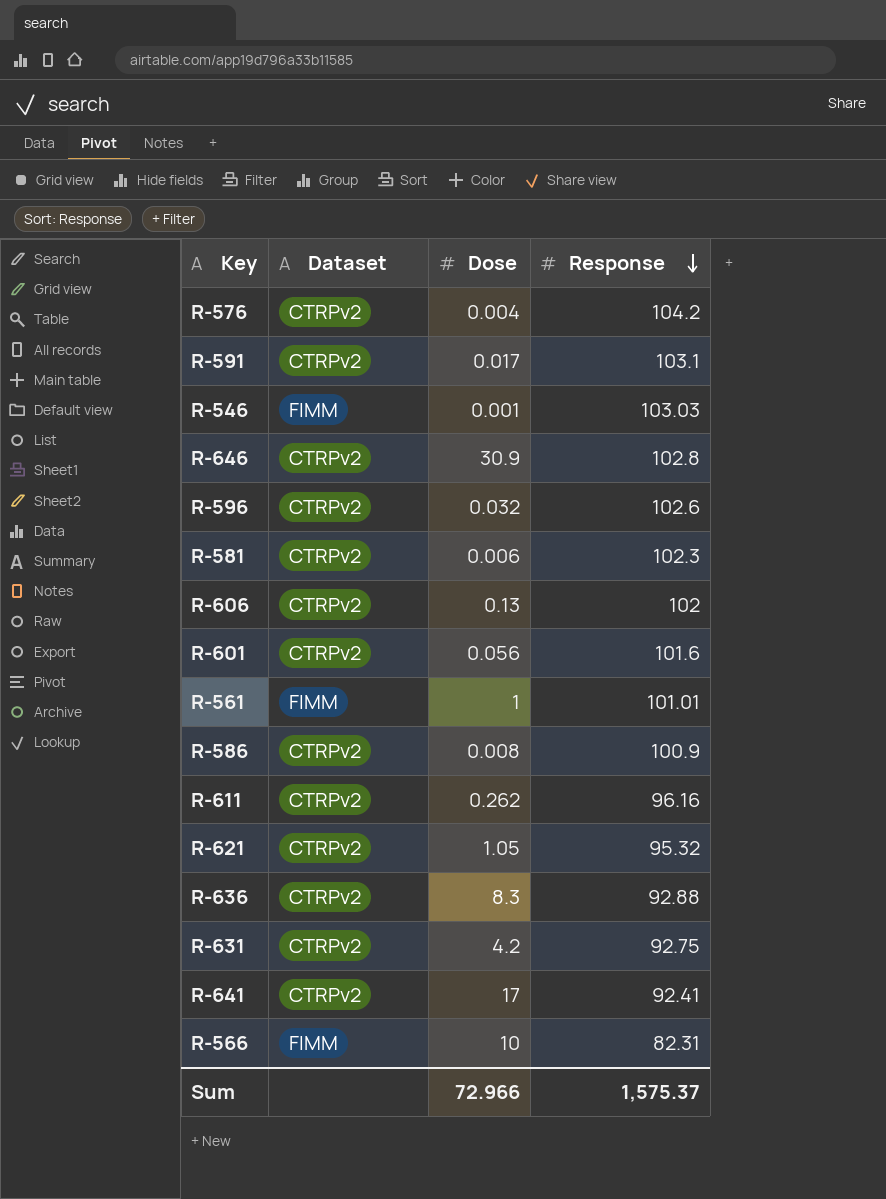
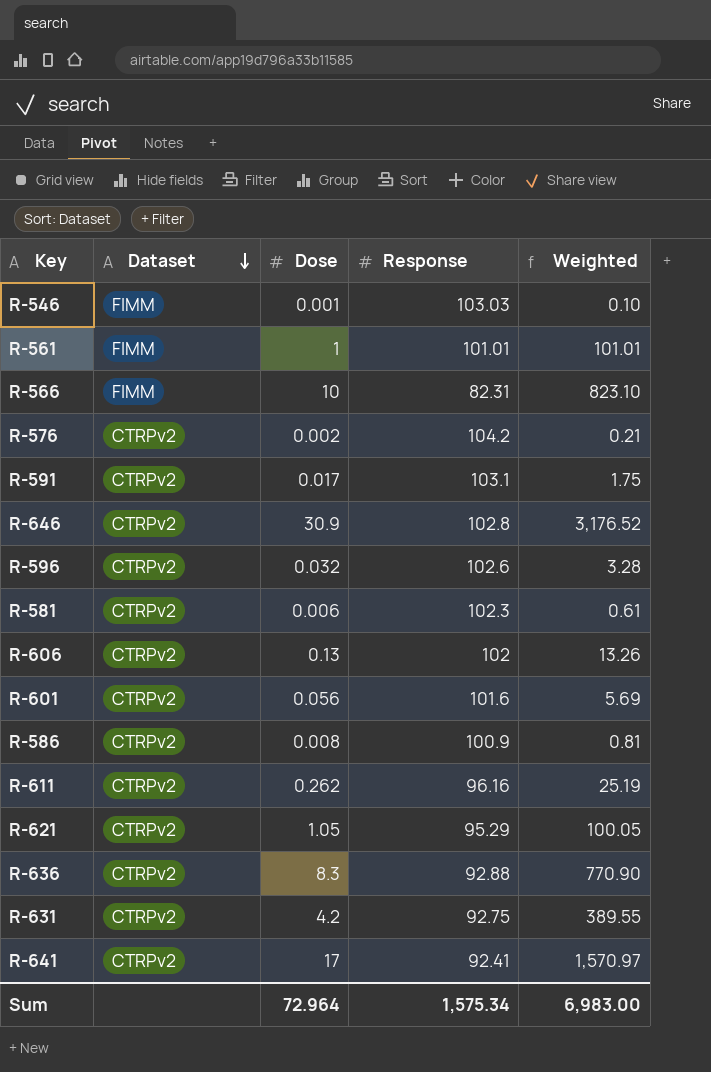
row order: Response descending -> Dataset descending
column Weighted | formula: none -> [Dose] * [Response]
R-576 | Dose: 0.004 -> 0.002
R-621 | Response: 95.32 -> 95.29
Sum | Dose: 72.966 -> 72.964
Sum | Response: 1,575.37 -> 1,575.34

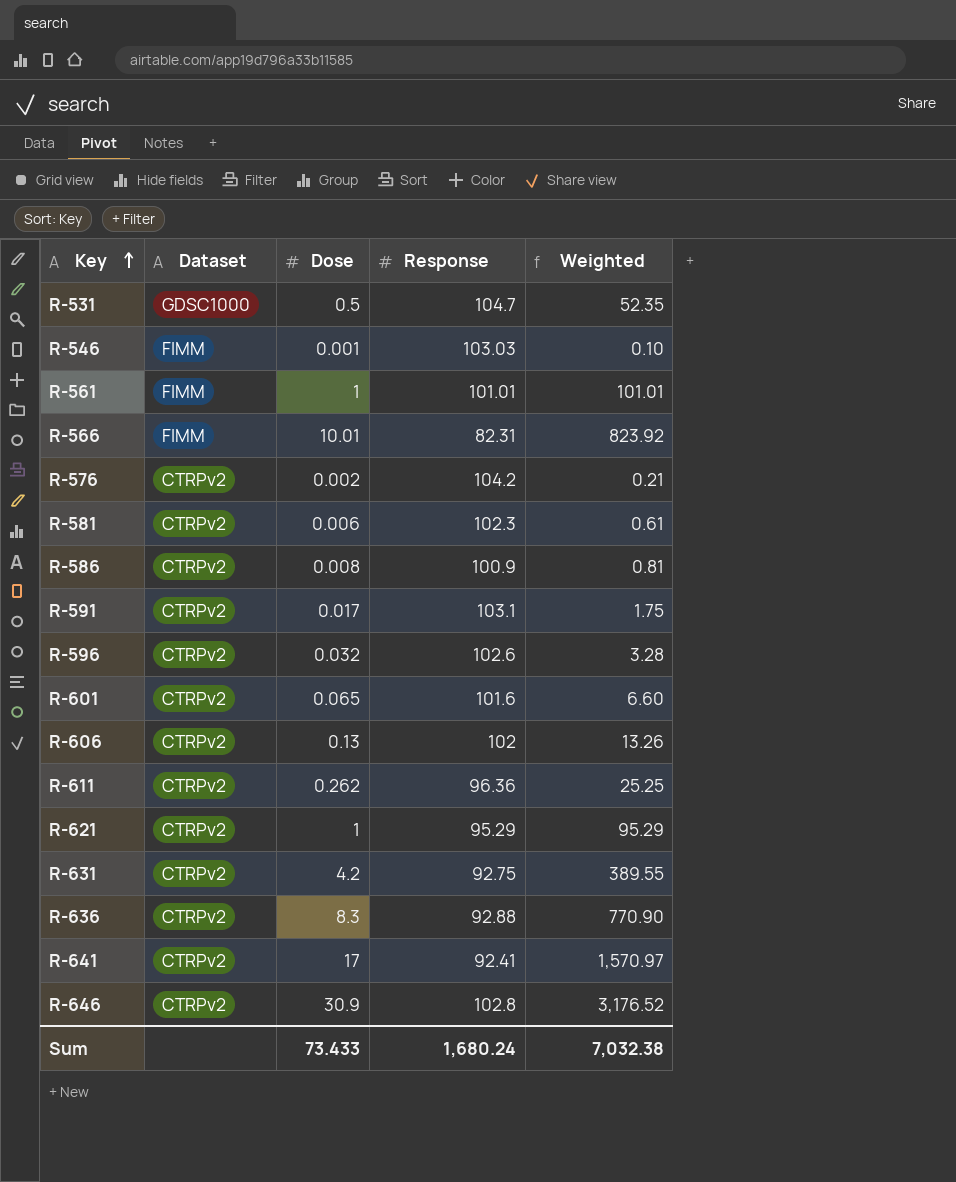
row order: Dataset descending -> Key ascending
row R-531: none -> GDSC1000 | 0.5 | 104.7 | 52.35
R-566 | Dose: 10 -> 10.01
R-566 | Weighted: 823.10 -> 823.92
R-601 | Dose: 0.056 -> 0.065
R-601 | Weighted: 5.69 -> 6.60
R-611 | Response: 96.16 -> 96.36
R-611 | Weighted: 25.19 -> 25.25
R-621 | Dose: 1.05 -> 1
R-621 | Weighted: 100.05 -> 95.29
Sum | Dose: 72.964 -> 73.433
Sum | Response: 1,575.34 -> 1,680.24
Sum | Weighted: 6,983.00 -> 7,032.38

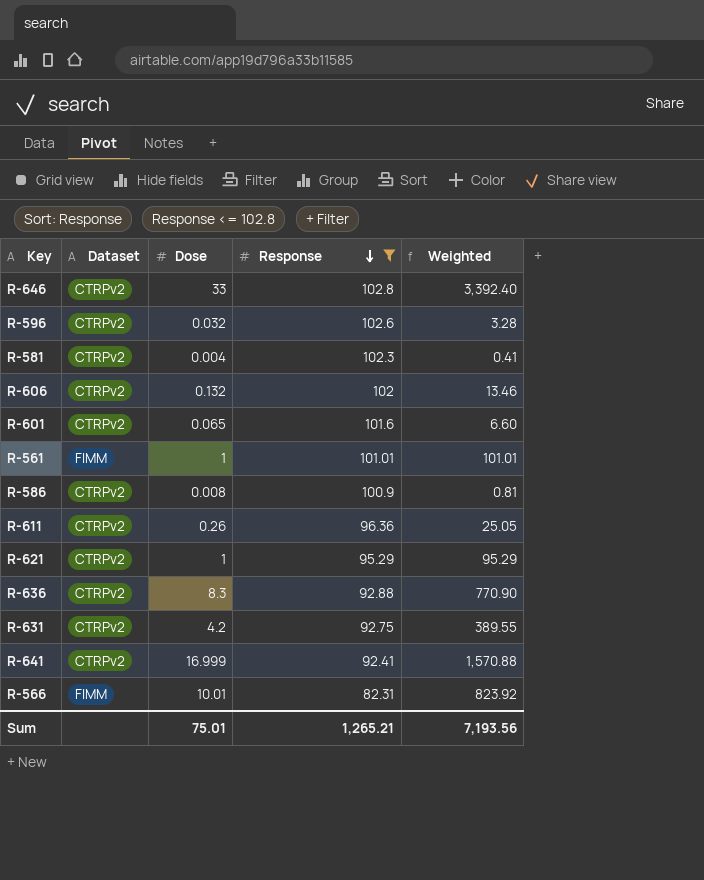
filter: none -> Response <= 102.8
row order: Key ascending -> Response descending
R-646 | Dose: 30.9 -> 33
R-646 | Weighted: 3,176.52 -> 3,392.40
R-581 | Dose: 0.006 -> 0.004
R-581 | Weighted: 0.61 -> 0.41
R-606 | Dose: 0.13 -> 0.132
R-606 | Weighted: 13.26 -> 13.46
R-611 | Dose: 0.262 -> 0.26
R-611 | Weighted: 25.25 -> 25.05
R-641 | Dose: 17 -> 16.999
R-641 | Weighted: 1,570.97 -> 1,570.88
Sum | Dose: 73.433 -> 75.01
Sum | Response: 1,680.24 -> 1,265.21
Sum | Weighted: 7,032.38 -> 7,193.56

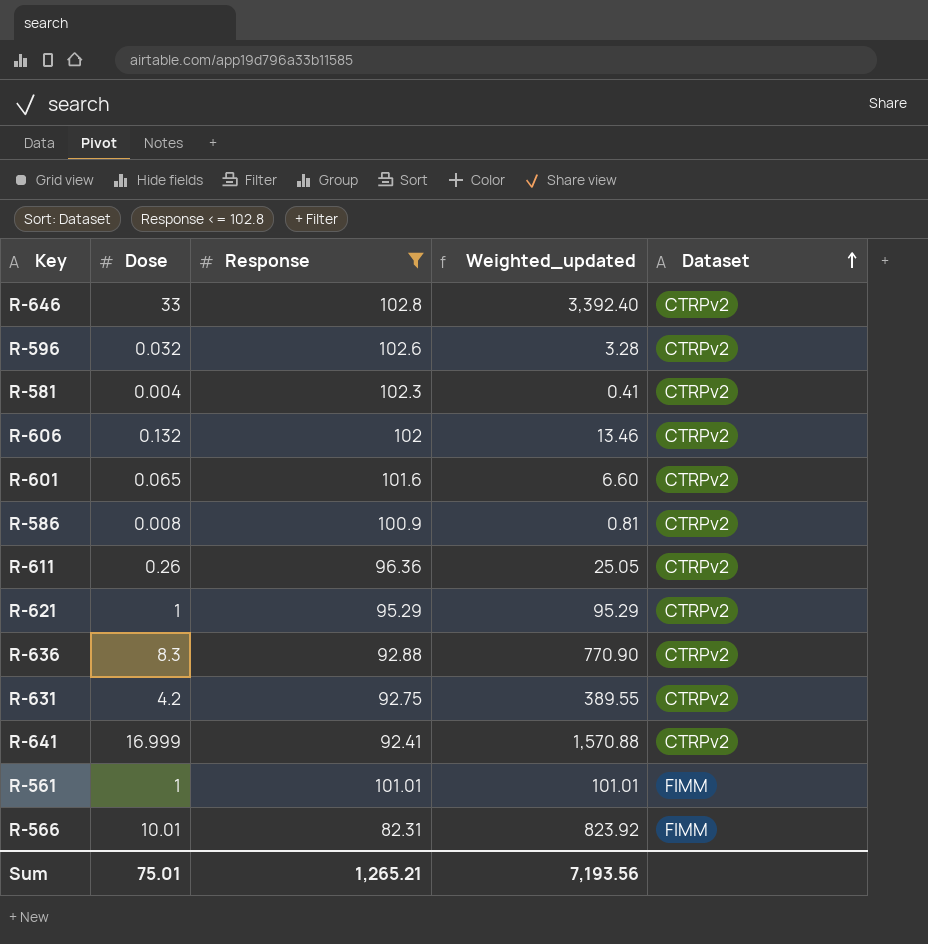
row order: Response descending -> Dataset ascending
column name: Weighted -> Weighted_updated
column Dataset | position: 2 -> 5

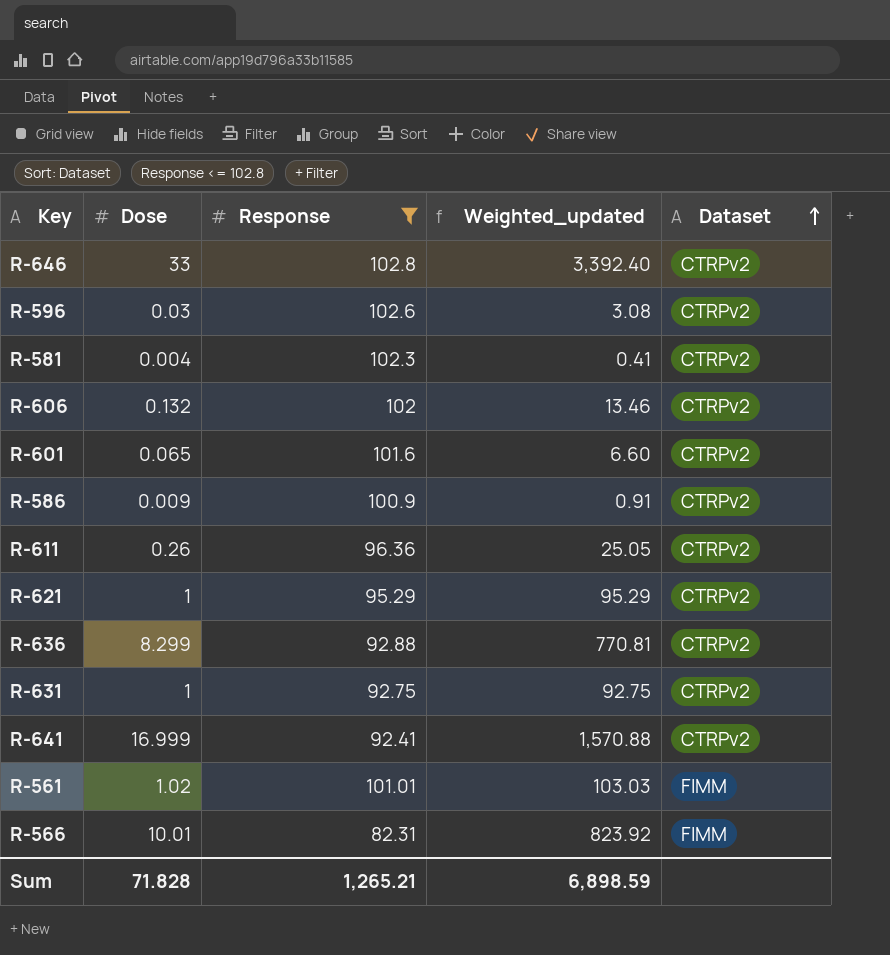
R-596 | Dose: 0.032 -> 0.03
R-596 | Weighted_updated: 3.28 -> 3.08
R-586 | Dose: 0.008 -> 0.009
R-586 | Weighted_updated: 0.81 -> 0.91
R-636 | Dose: 8.3 -> 8.299
R-636 | Weighted_updated: 770.90 -> 770.81
R-631 | Dose: 4.2 -> 1
R-631 | Weighted_updated: 389.55 -> 92.75
R-561 | Dose: 1 -> 1.02
R-561 | Weighted_updated: 101.01 -> 103.03
Sum | Dose: 75.01 -> 71.828
Sum | Weighted_updated: 7,193.56 -> 6,898.59

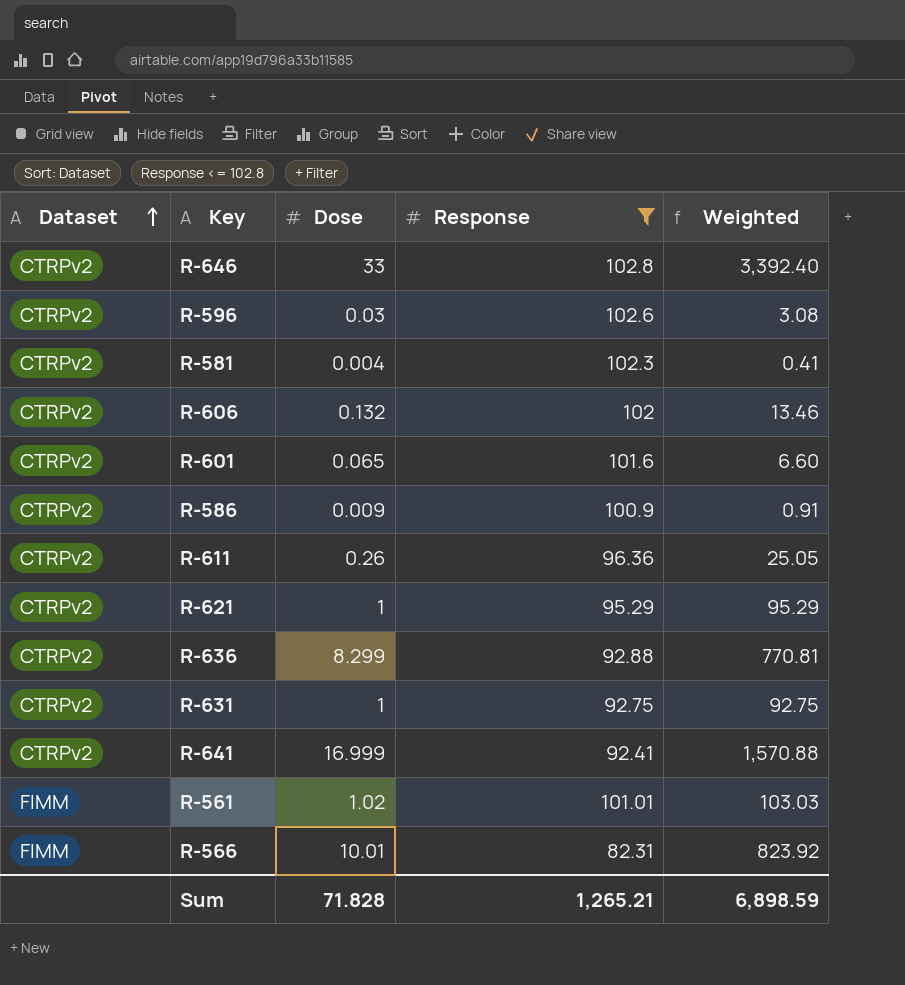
column Dataset | position: 5 -> 1
column name: Weighted_updated -> Weighted

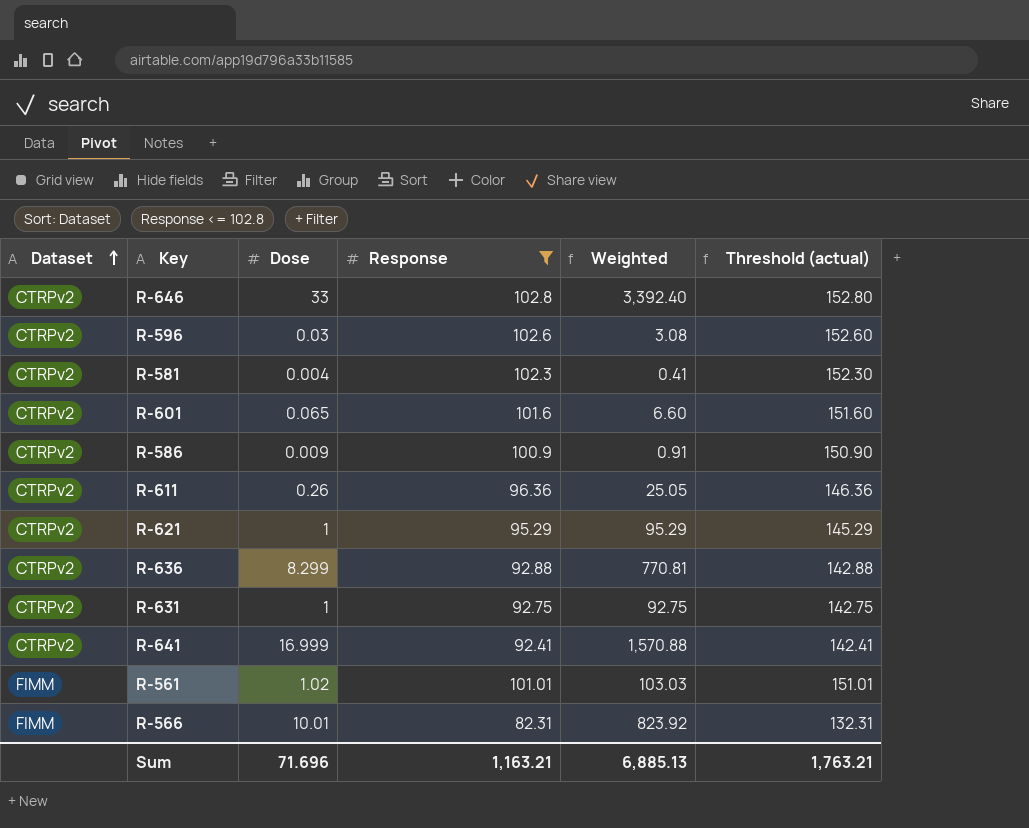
column Threshold (actual) | formula: none -> [Response] + 50
row R-606: CTRPv2 | 0.132 | 102 | 13.46 -> none
Sum | Dose: 71.828 -> 71.696
Sum | Response: 1,265.21 -> 1,163.21
Sum | Weighted: 6,898.59 -> 6,885.13

